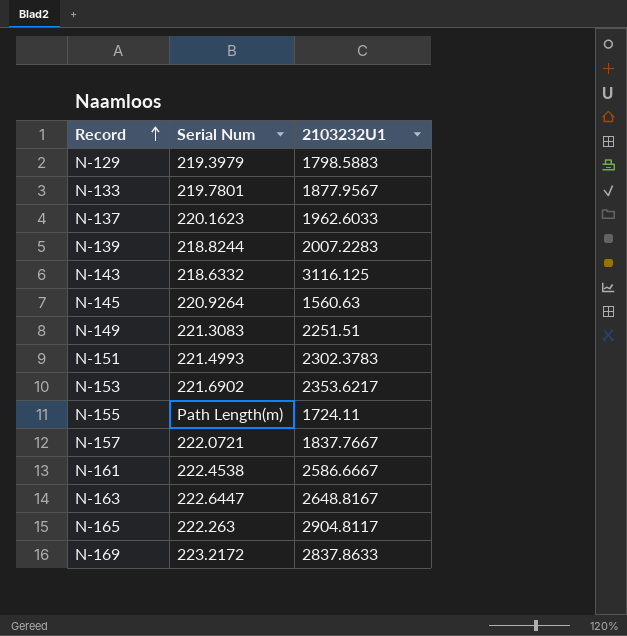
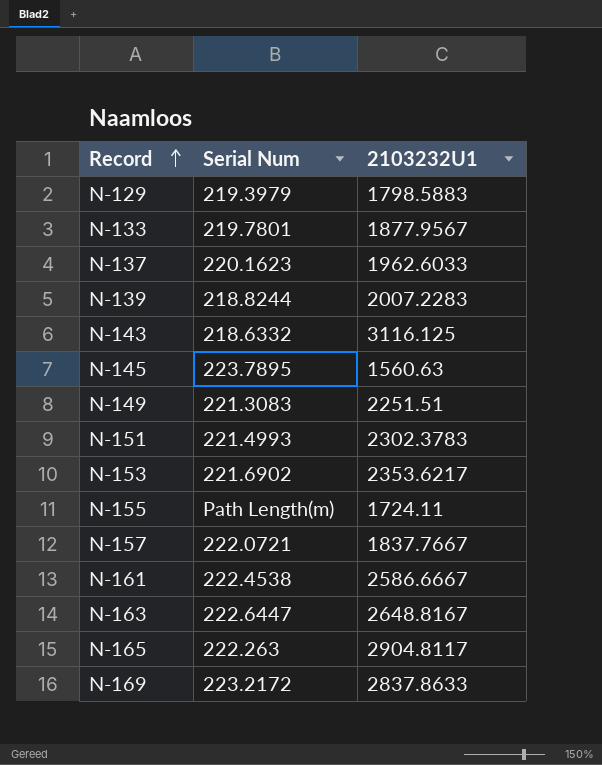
N-145 | Serial Num: 220.9264 -> 223.7895

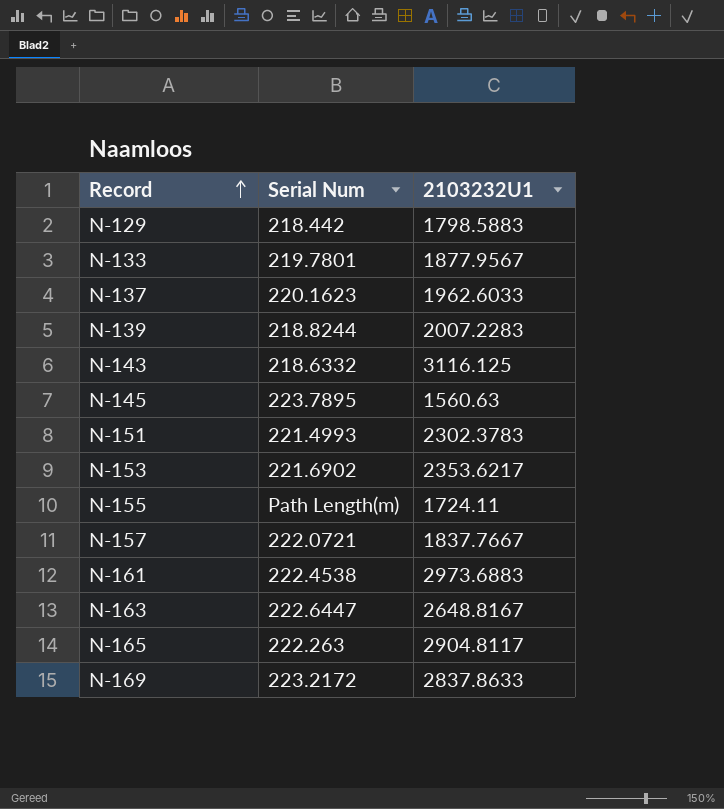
row N-149: 221.3083 | 2251.51 -> none
N-129 | Serial Num: 219.3979 -> 218.442
N-161 | 2103232U1: 2586.6667 -> 2973.6883

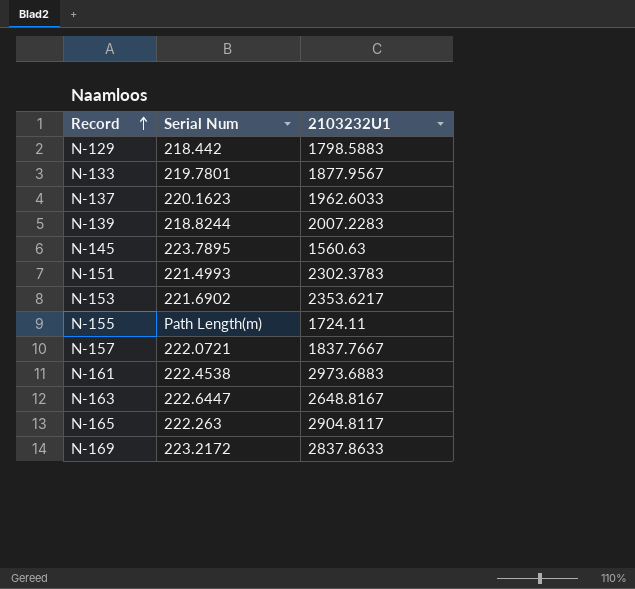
row N-143: 218.6332 | 3116.125 -> none

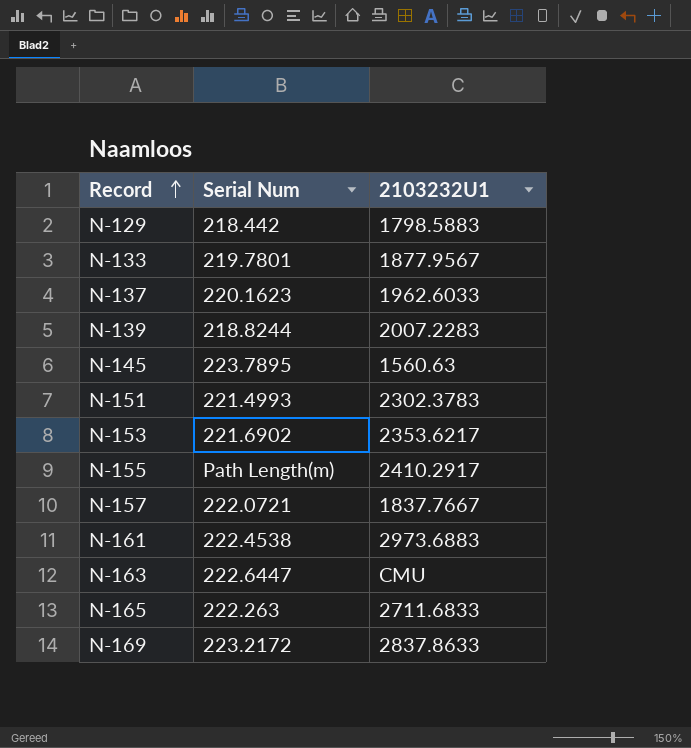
N-155 | 2103232U1: 1724.11 -> 2410.2917
N-163 | 2103232U1: 2648.8167 -> CMU
N-165 | 2103232U1: 2904.8117 -> 2711.6833

